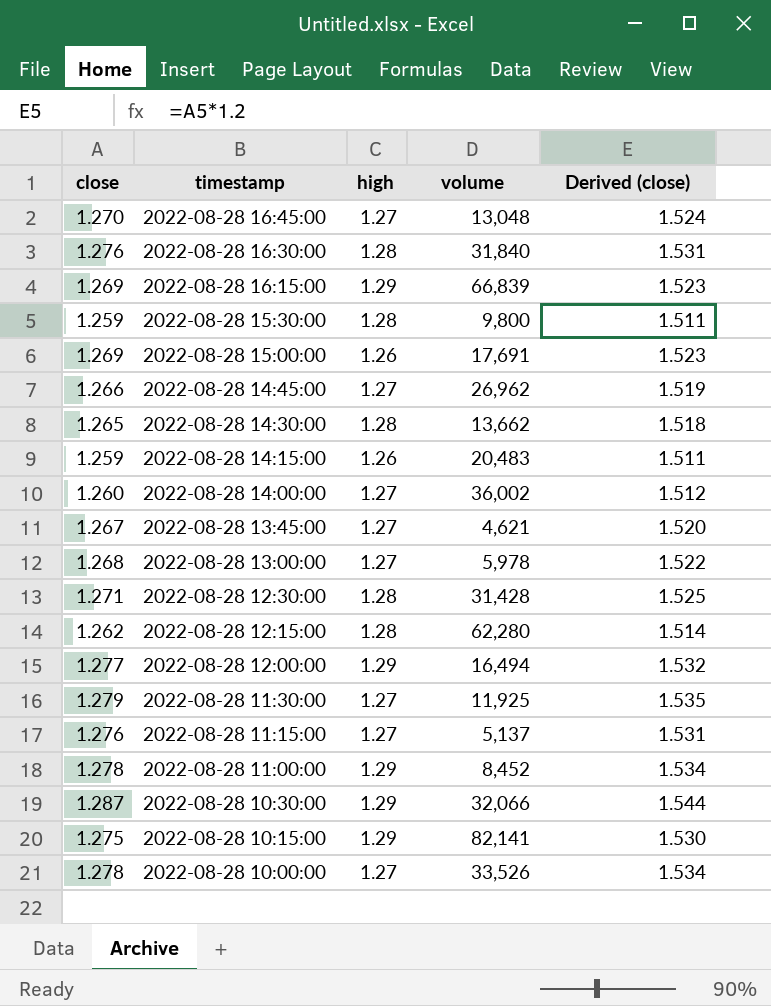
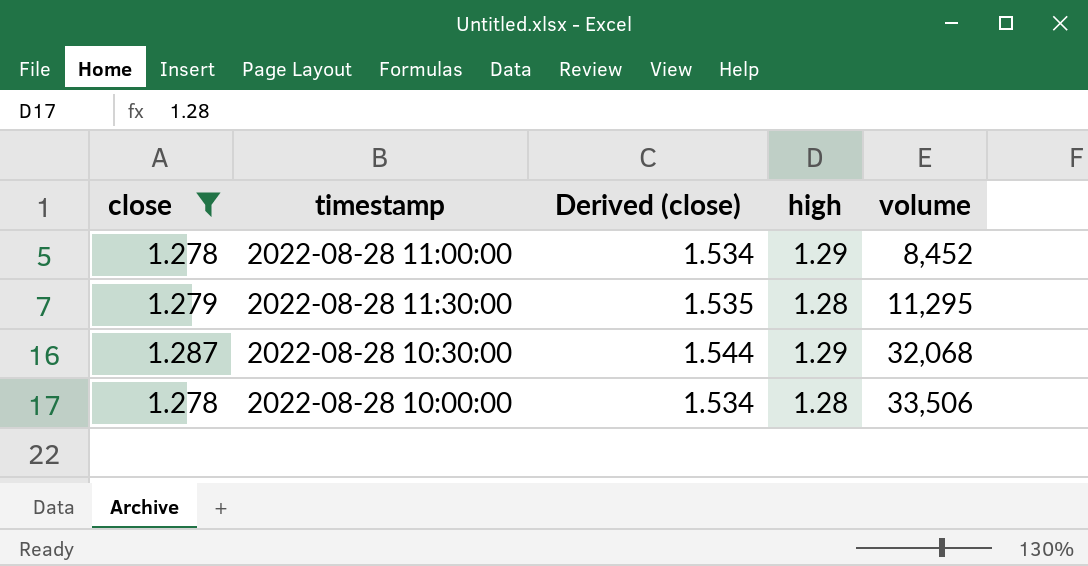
filter: none -> close >= 1.278
row order: timestamp descending -> volume ascending
column Derived (close) | position: 5 -> 3
2022-08-28 11:30:00 | high: 1.27 -> 1.28
2022-08-28 11:30:00 | volume: 11,925 -> 11,295
2022-08-28 10:30:00 | volume: 32,066 -> 32,068
2022-08-28 10:00:00 | high: 1.27 -> 1.28
2022-08-28 10:00:00 | volume: 33,526 -> 33,506

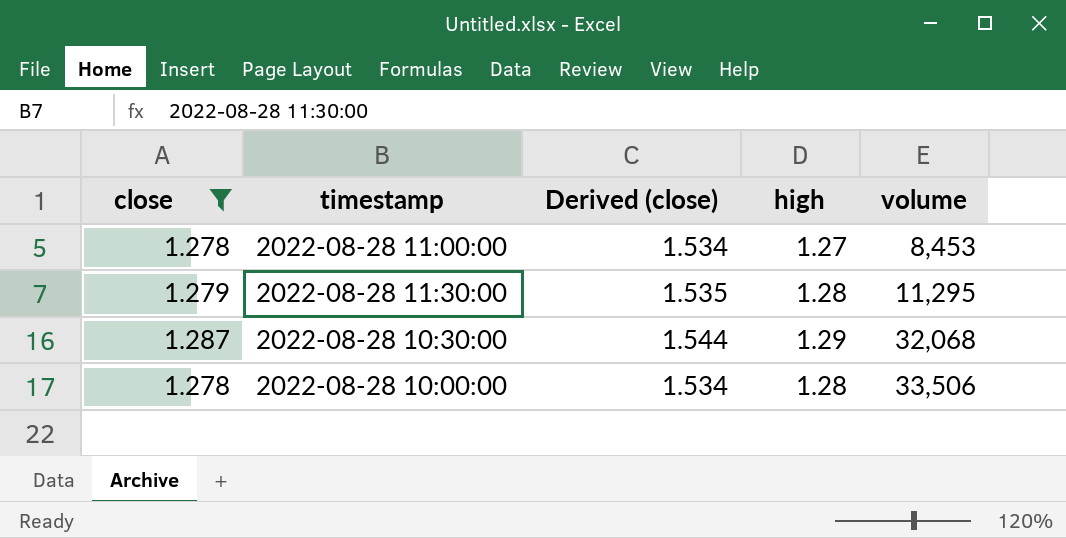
2022-08-28 11:00:00 | high: 1.29 -> 1.27
2022-08-28 11:00:00 | volume: 8,452 -> 8,453

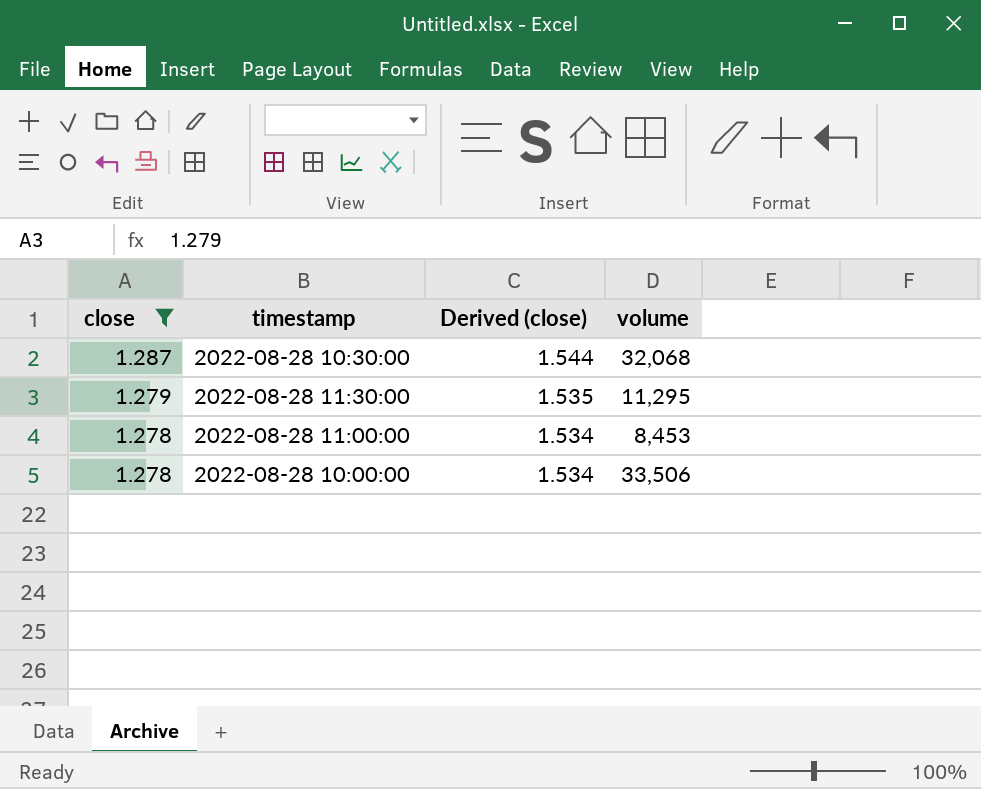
row order: volume ascending -> close descending
column high | position: 4 -> none

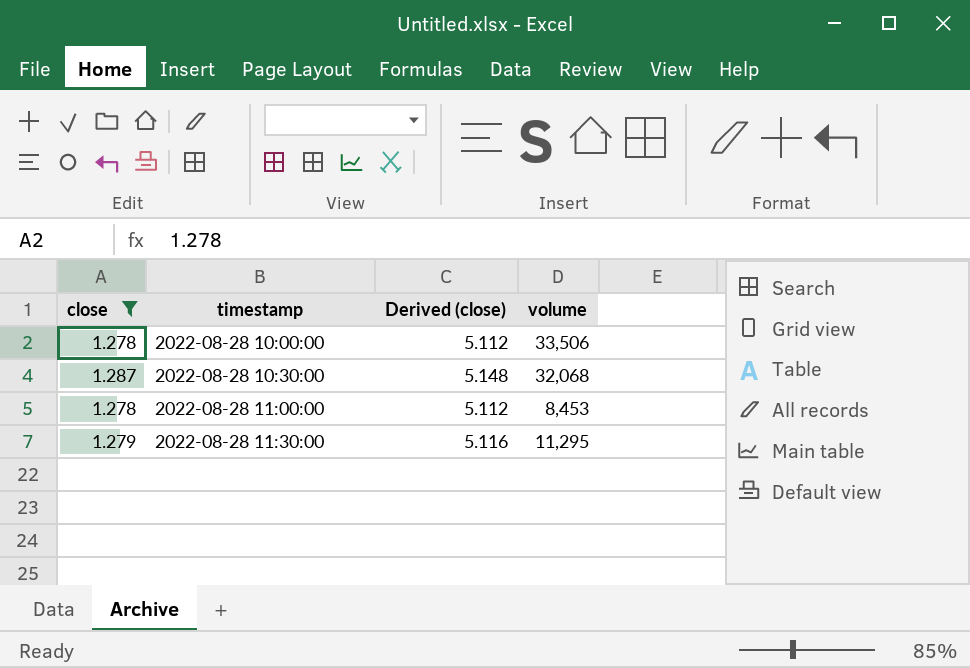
row order: close descending -> timestamp ascending
column Derived (close) | formula: [close] * 1.2 -> [close] * 4

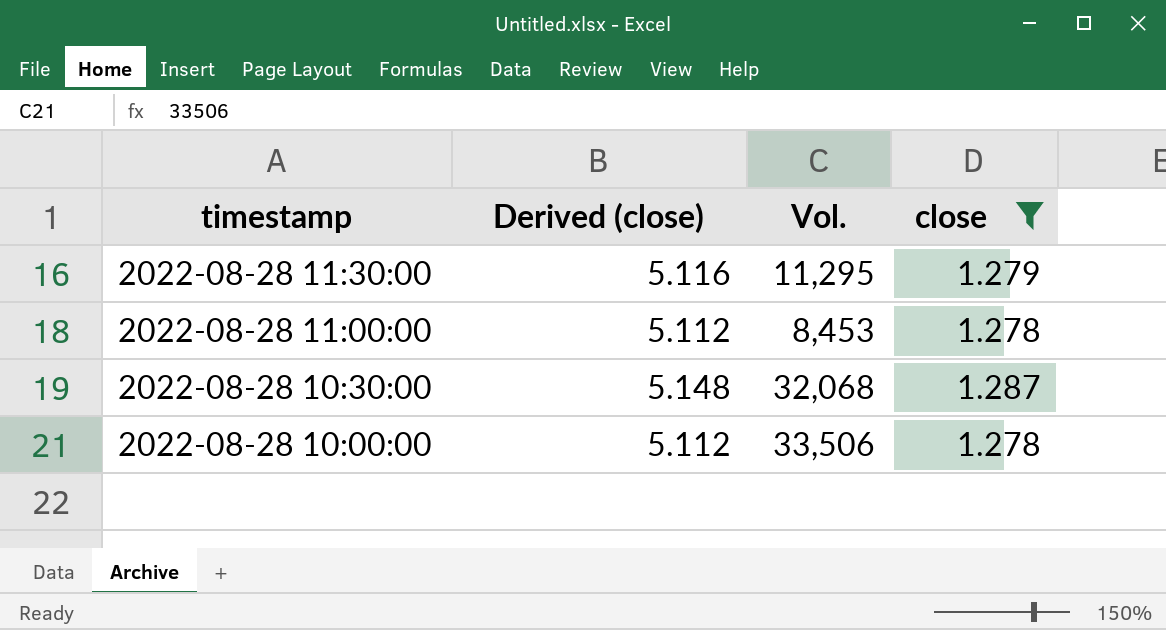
row order: timestamp ascending -> timestamp descending
column name: volume -> Vol.
column close | position: 1 -> 4

